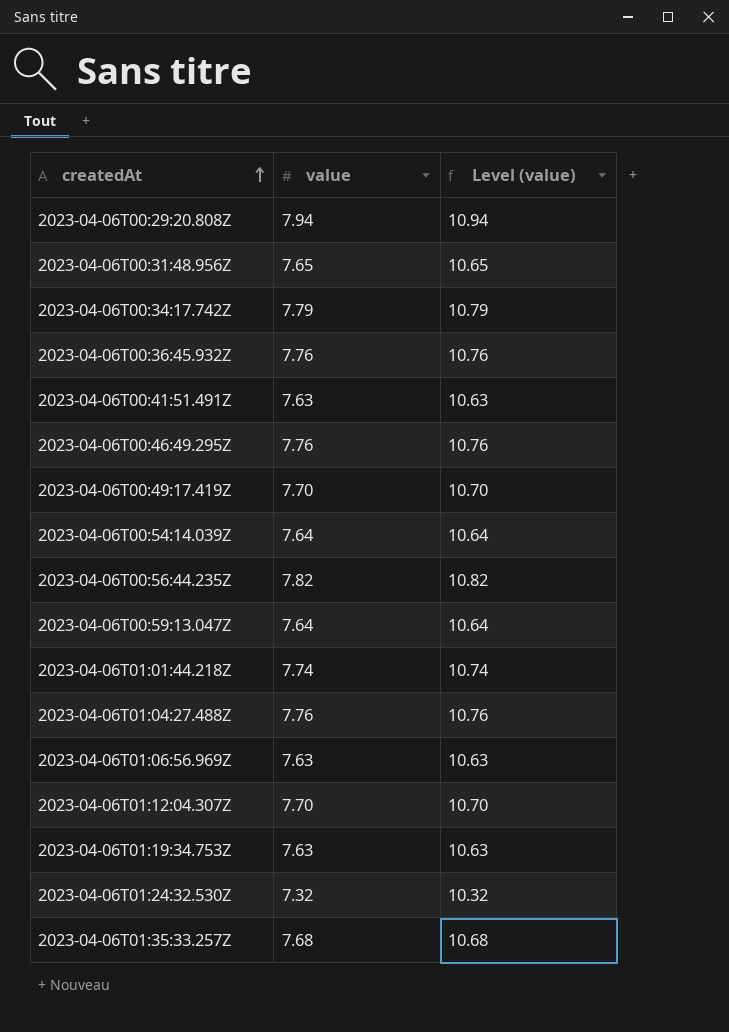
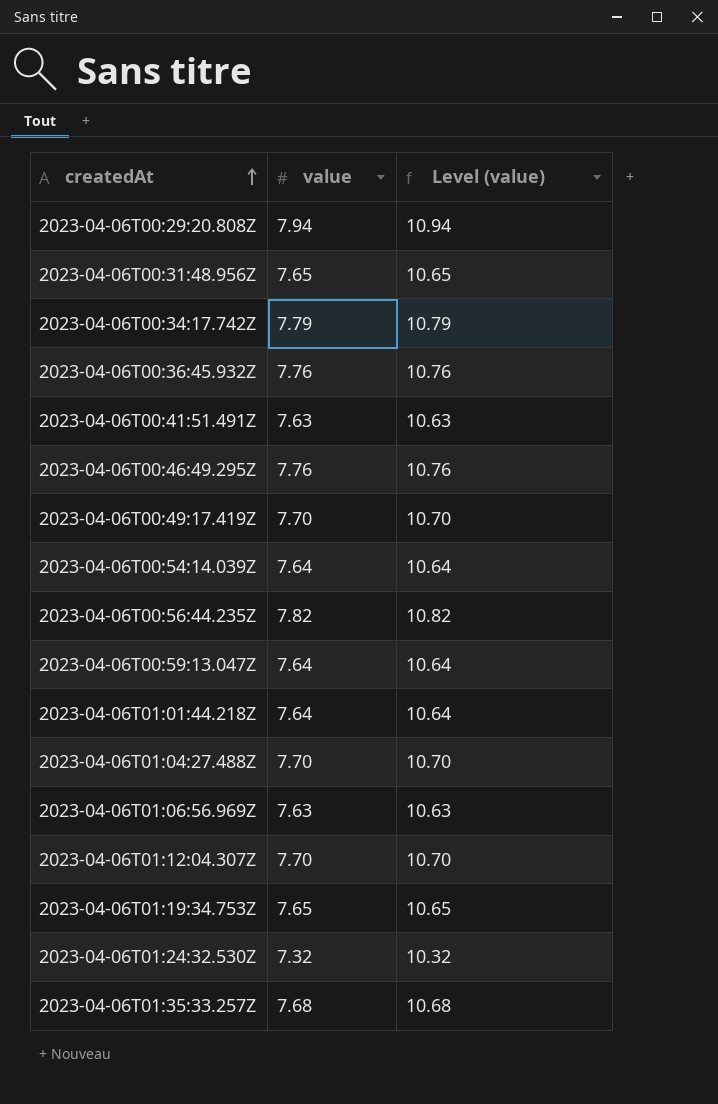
2023-04-06T01:01:44.218Z | value: 7.74 -> 7.64
2023-04-06T01:01:44.218Z | Level (value): 10.74 -> 10.64
2023-04-06T01:04:27.488Z | value: 7.76 -> 7.70
2023-04-06T01:04:27.488Z | Level (value): 10.76 -> 10.70
2023-04-06T01:19:34.753Z | value: 7.63 -> 7.65
2023-04-06T01:19:34.753Z | Level (value): 10.63 -> 10.65

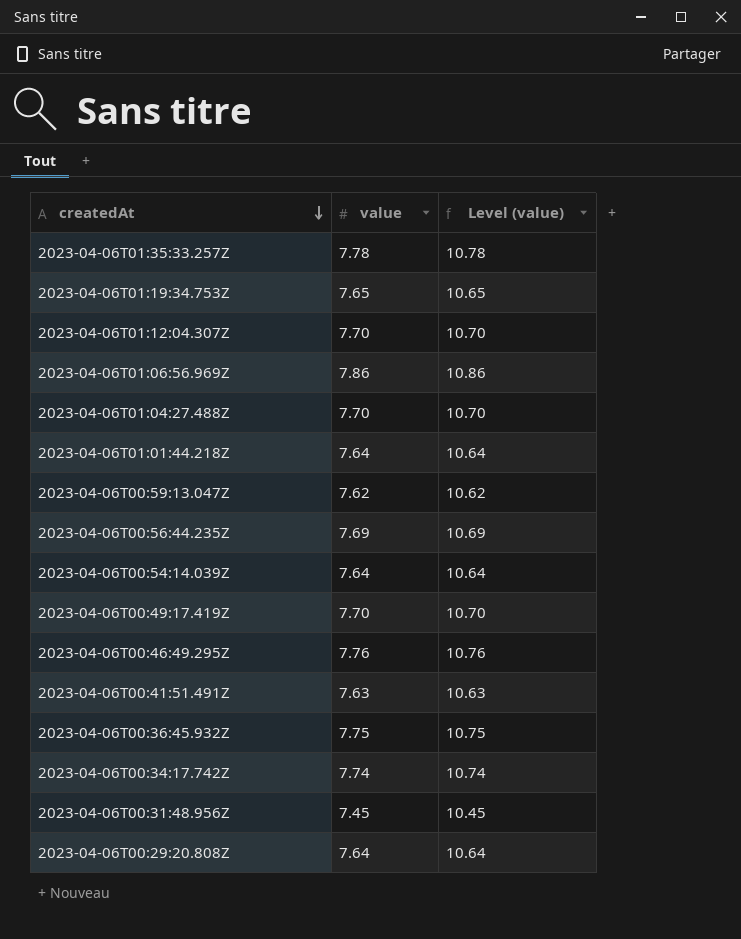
row order: createdAt ascending -> createdAt descending
row 2023-04-06T01:24:32.530Z: 7.32 | 10.32 -> none
2023-04-06T01:35:33.257Z | value: 7.68 -> 7.78
2023-04-06T01:35:33.257Z | Level (value): 10.68 -> 10.78
2023-04-06T01:06:56.969Z | value: 7.63 -> 7.86
2023-04-06T01:06:56.969Z | Level (value): 10.63 -> 10.86
2023-04-06T00:59:13.047Z | value: 7.64 -> 7.62
2023-04-06T00:59:13.047Z | Level (value): 10.64 -> 10.62
2023-04-06T00:56:44.235Z | value: 7.82 -> 7.69
2023-04-06T00:56:44.235Z | Level (value): 10.82 -> 10.69
2023-04-06T00:36:45.932Z | value: 7.76 -> 7.75
2023-04-06T00:36:45.932Z | Level (value): 10.76 -> 10.75
2023-04-06T00:34:17.742Z | value: 7.79 -> 7.74
2023-04-06T00:34:17.742Z | Level (value): 10.79 -> 10.74
2023-04-06T00:31:48.956Z | value: 7.65 -> 7.45
2023-04-06T00:31:48.956Z | Level (value): 10.65 -> 10.45
2023-04-06T00:29:20.808Z | value: 7.94 -> 7.64
2023-04-06T00:29:20.808Z | Level (value): 10.94 -> 10.64

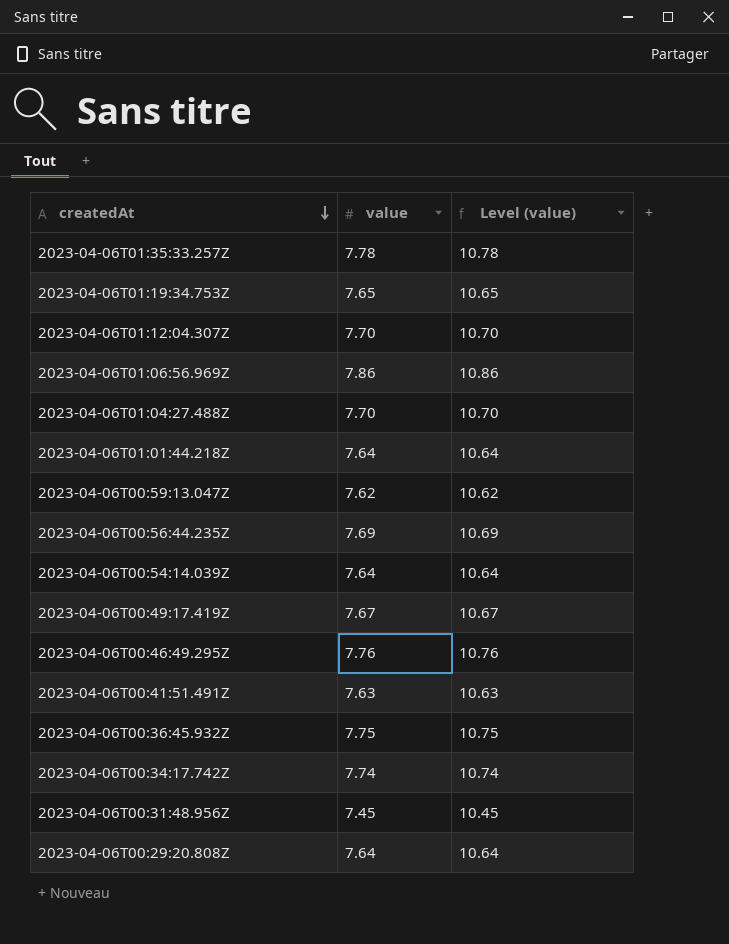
2023-04-06T00:49:17.419Z | value: 7.70 -> 7.67
2023-04-06T00:49:17.419Z | Level (value): 10.70 -> 10.67

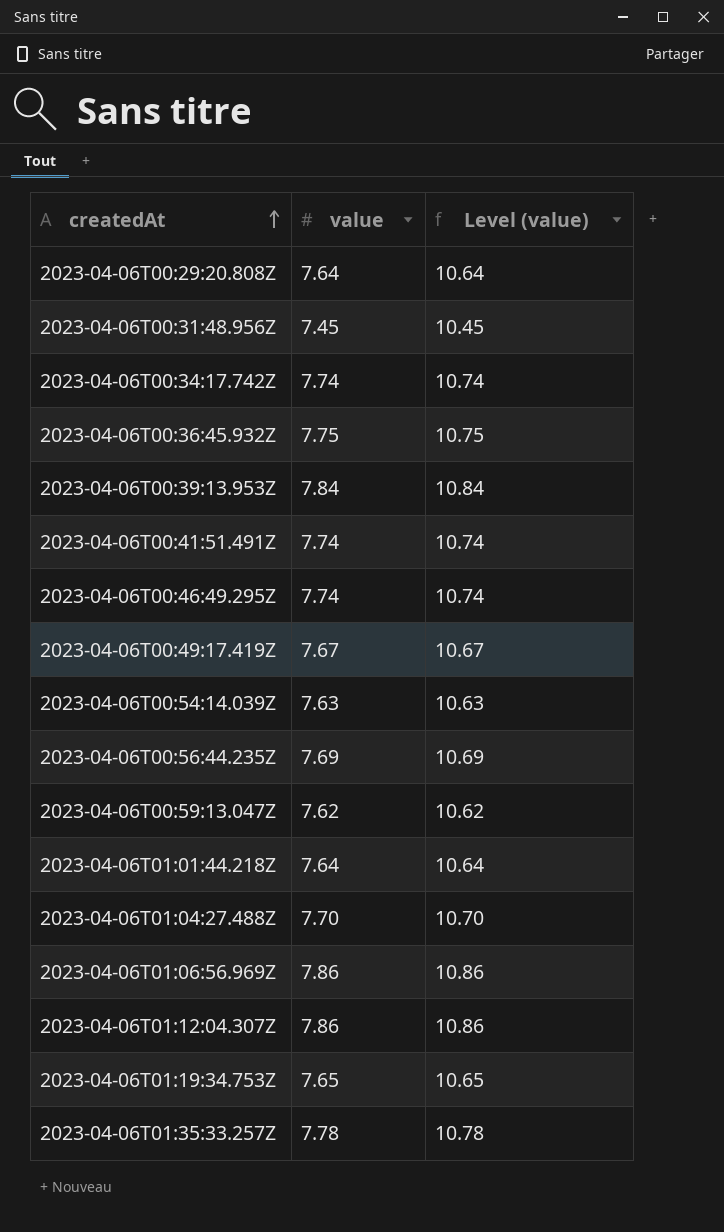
row order: createdAt descending -> createdAt ascending
row 2023-04-06T00:39:13.953Z: none -> 7.84 | 10.84
2023-04-06T00:41:51.491Z | value: 7.63 -> 7.74
2023-04-06T00:41:51.491Z | Level (value): 10.63 -> 10.74
2023-04-06T00:46:49.295Z | value: 7.76 -> 7.74
2023-04-06T00:46:49.295Z | Level (value): 10.76 -> 10.74
2023-04-06T00:54:14.039Z | value: 7.64 -> 7.63
2023-04-06T00:54:14.039Z | Level (value): 10.64 -> 10.63
2023-04-06T01:12:04.307Z | value: 7.70 -> 7.86
2023-04-06T01:12:04.307Z | Level (value): 10.70 -> 10.86

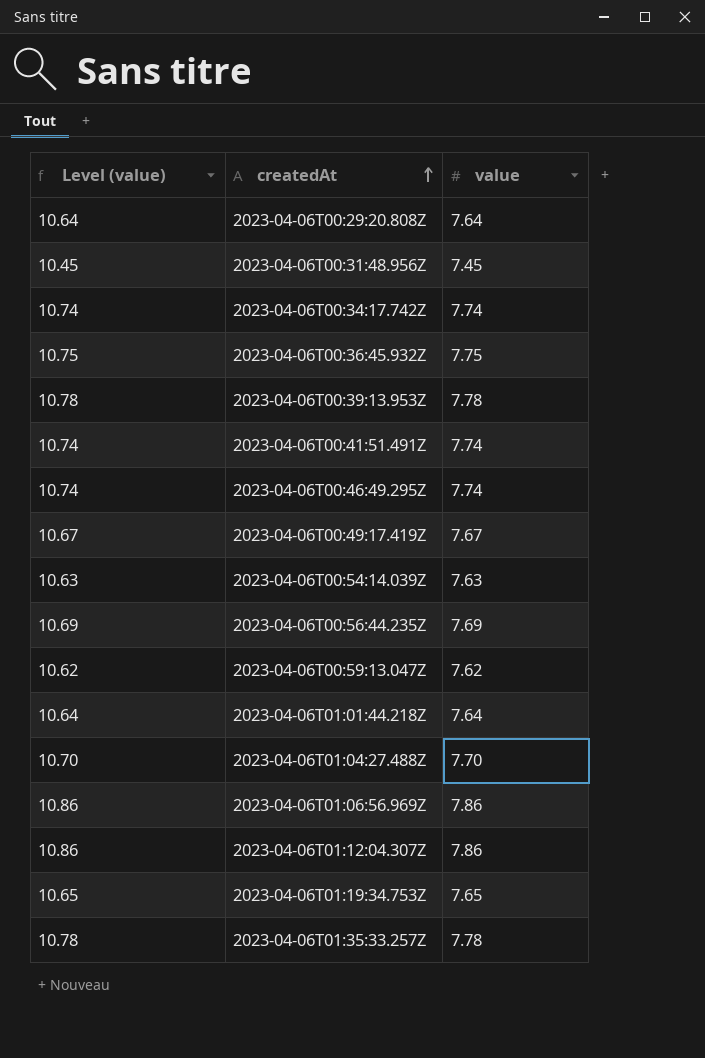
column Level (value) | position: 3 -> 1
2023-04-06T00:39:13.953Z | Level (value): 10.84 -> 10.78
2023-04-06T00:39:13.953Z | value: 7.84 -> 7.78

